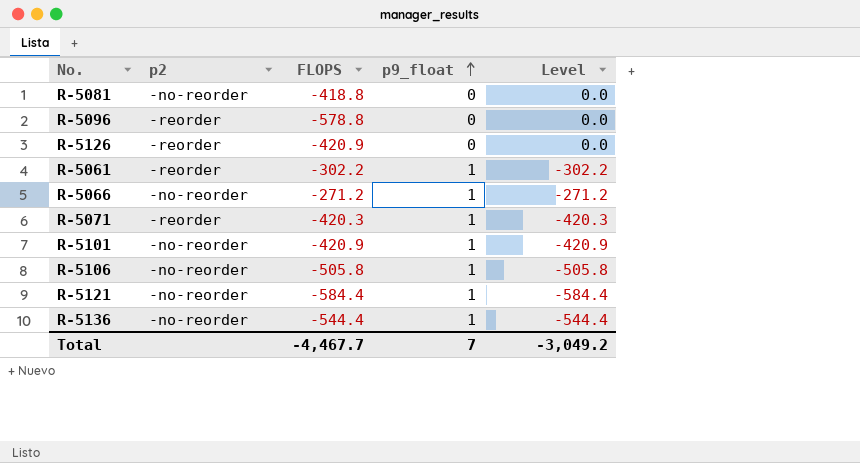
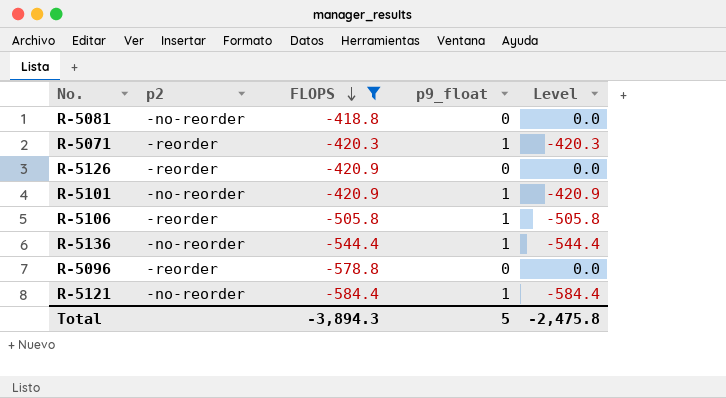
filter: none -> FLOPS <= -418.8
row order: p9_float ascending -> FLOPS descending
R-5106 | p2: -no-reorder -> -reorder
Total | FLOPS: -4,467.7 -> -3,894.3
Total | p9_float: 7 -> 5
Total | Level: -3,049.2 -> -2,475.8

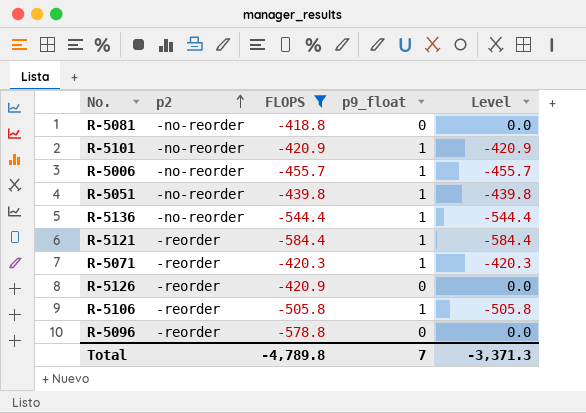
row order: FLOPS descending -> p2 ascending
row R-5006: none -> -no-reorder | -455.7 | 1 | -455.7
row R-5051: none -> -no-reorder | -439.8 | 1 | -439.8
R-5121 | p2: -no-reorder -> -reorder
Total | FLOPS: -3,894.3 -> -4,789.8
Total | p9_float: 5 -> 7
Total | Level: -2,475.8 -> -3,371.3

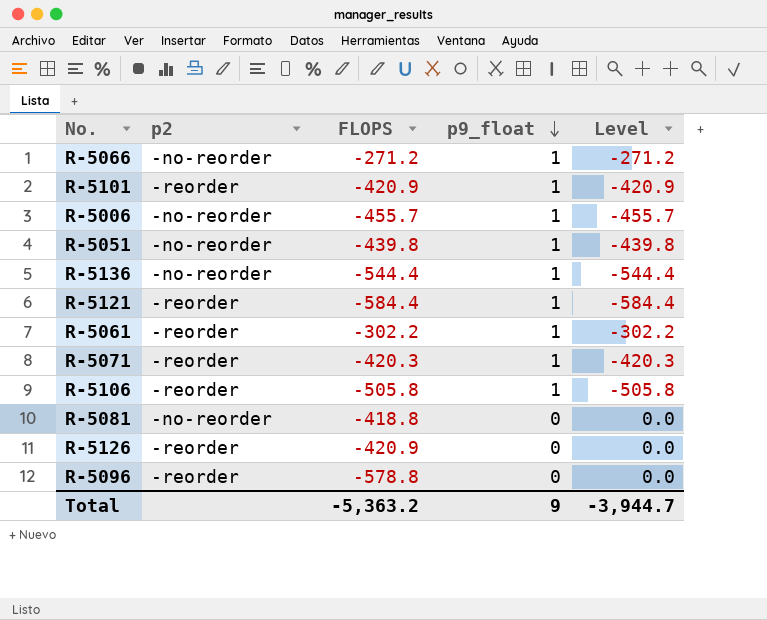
filter: FLOPS <= -418.8 -> none
row order: p2 ascending -> p9_float descending
R-5101 | p2: -no-reorder -> -reorder
Total | FLOPS: -4,789.8 -> -5,363.2
Total | p9_float: 7 -> 9
Total | Level: -3,371.3 -> -3,944.7

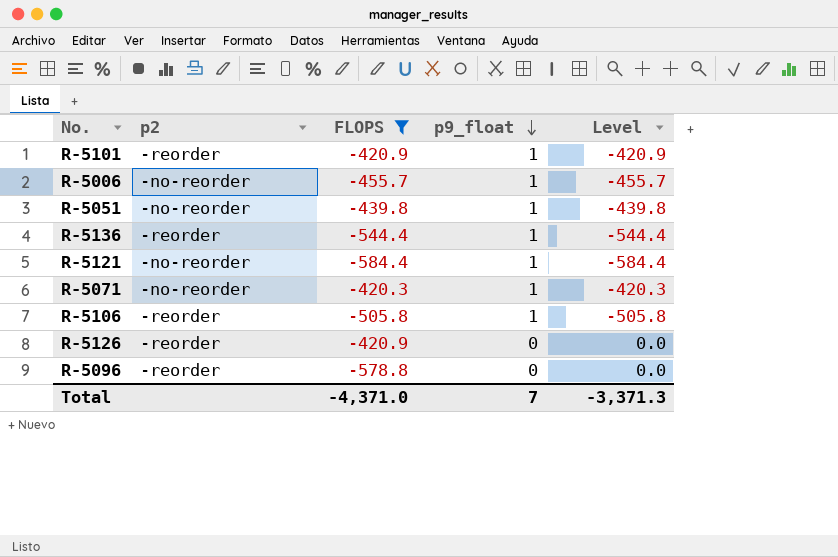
filter: none -> FLOPS <= -420.3
R-5136 | p2: -no-reorder -> -reorder
R-5121 | p2: -reorder -> -no-reorder
R-5071 | p2: -reorder -> -no-reorder
Total | FLOPS: -5,363.2 -> -4,371.0
Total | p9_float: 9 -> 7
Total | Level: -3,944.7 -> -3,371.3

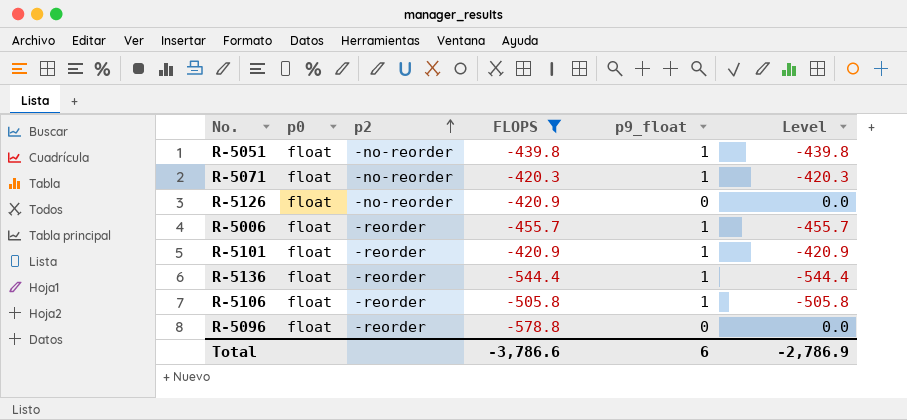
row order: p9_float descending -> p2 ascending
column p0 | position: none -> 2
row R-5121: -no-reorder | -584.4 | 1 | -584.4 -> none
R-5126 | p2: -reorder -> -no-reorder
R-5006 | p2: -no-reorder -> -reorder
Total | FLOPS: -4,371.0 -> -3,786.6
Total | p9_float: 7 -> 6
Total | Level: -3,371.3 -> -2,786.9

